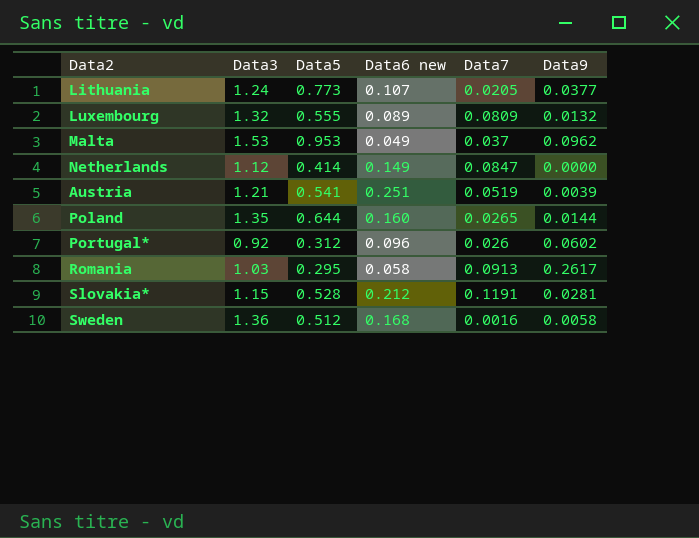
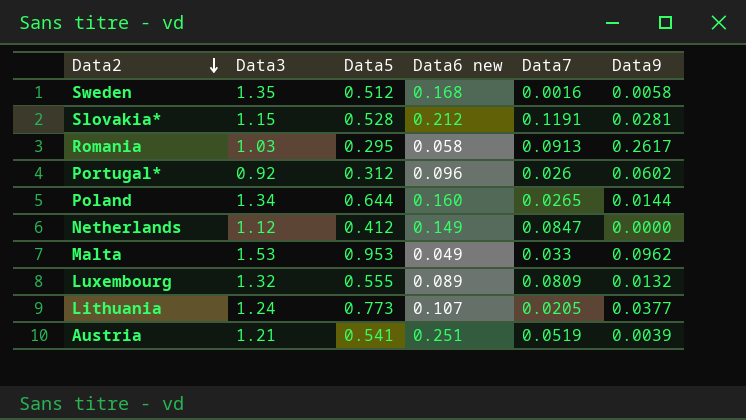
row order: none -> Data2 descending
Sweden | Data3: 1.36 -> 1.35
Poland | Data3: 1.35 -> 1.34
Netherlands | Data5: 0.414 -> 0.412
Malta | Data7: 0.037 -> 0.033

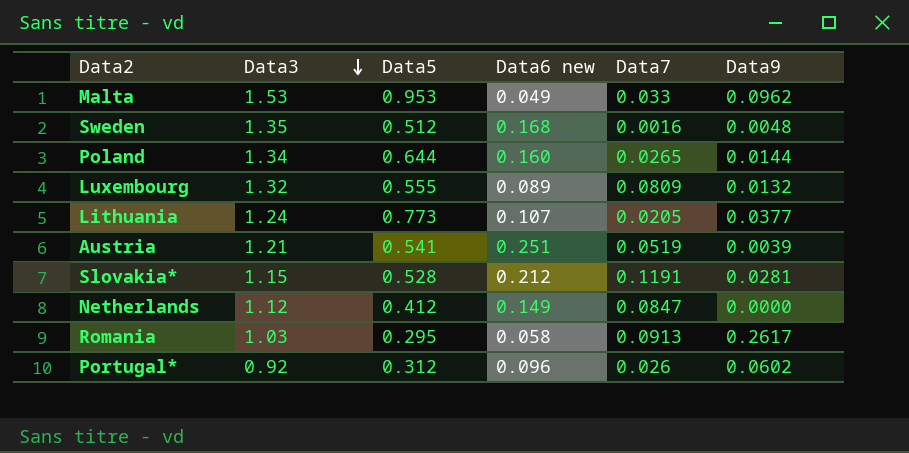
row order: Data2 descending -> Data3 descending
Sweden | Data9: 0.0058 -> 0.0048

